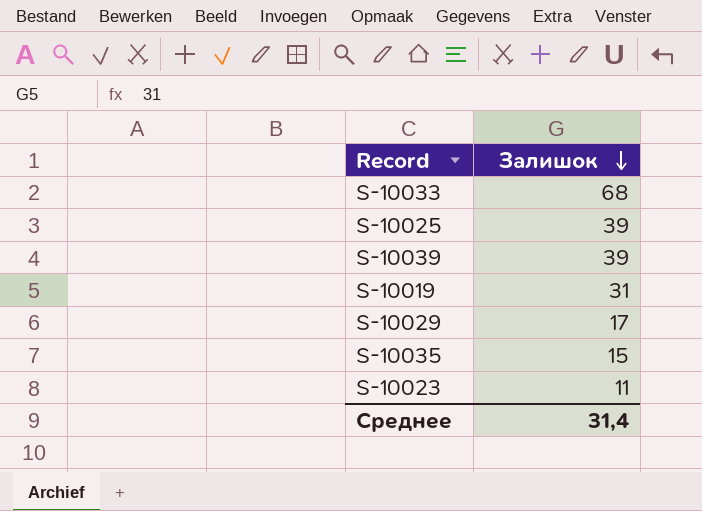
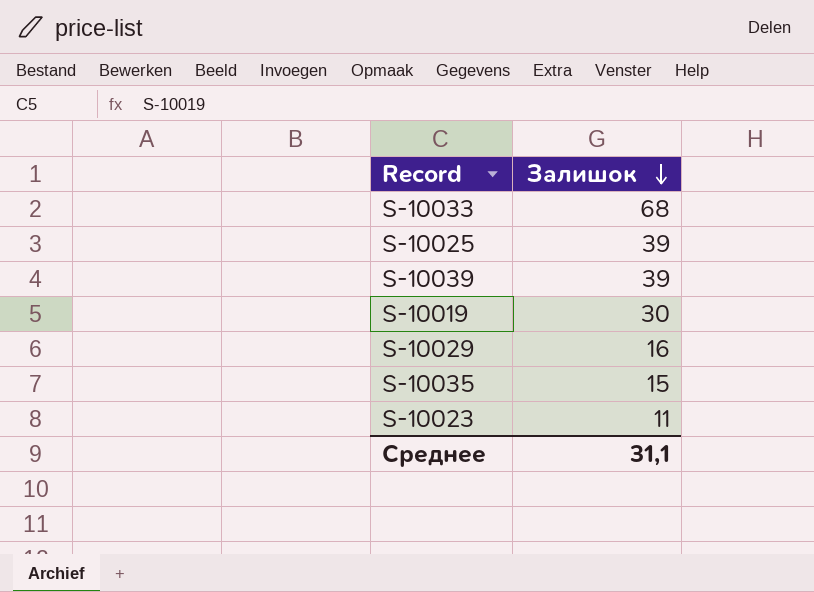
S-10019 | Залишок: 31 -> 30
S-10029 | Залишок: 17 -> 16
Среднее | Залишок: 31,4 -> 31,1

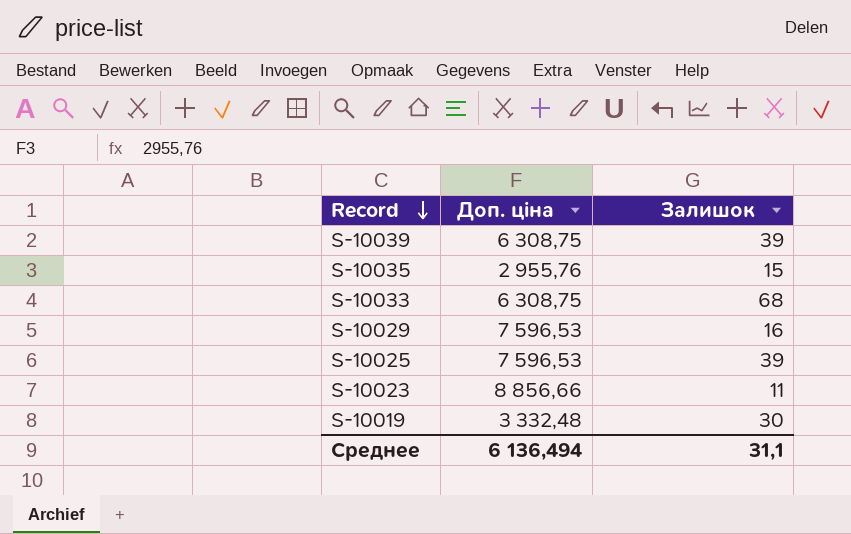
row order: Залишок descending -> Record descending
column Доп. ціна | position: none -> 2

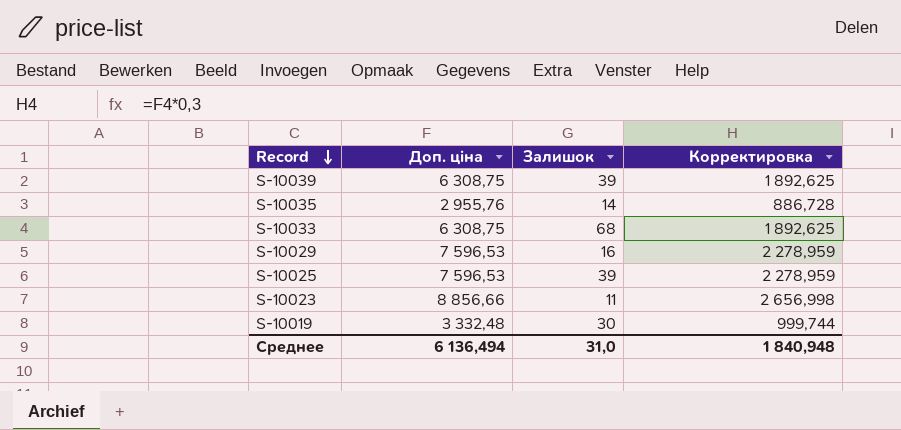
column Корректировка | formula: none -> [Доп. ціна] * 0,3
S-10035 | Залишок: 15 -> 14
Среднее | Залишок: 31,1 -> 31,0

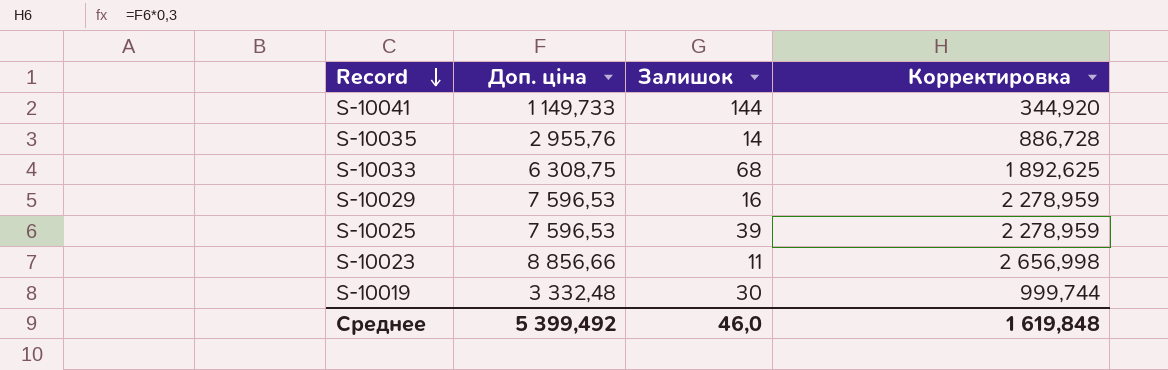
row S-10039: 6 308,75 | 39 | 1 892,625 -> none
row S-10041: none -> 1 149,733 | 144 | 344,920
Среднее | Доп. ціна: 6 136,494 -> 5 399,492
Среднее | Залишок: 31,0 -> 46,0
Среднее | Корректировка: 1 840,948 -> 1 619,848

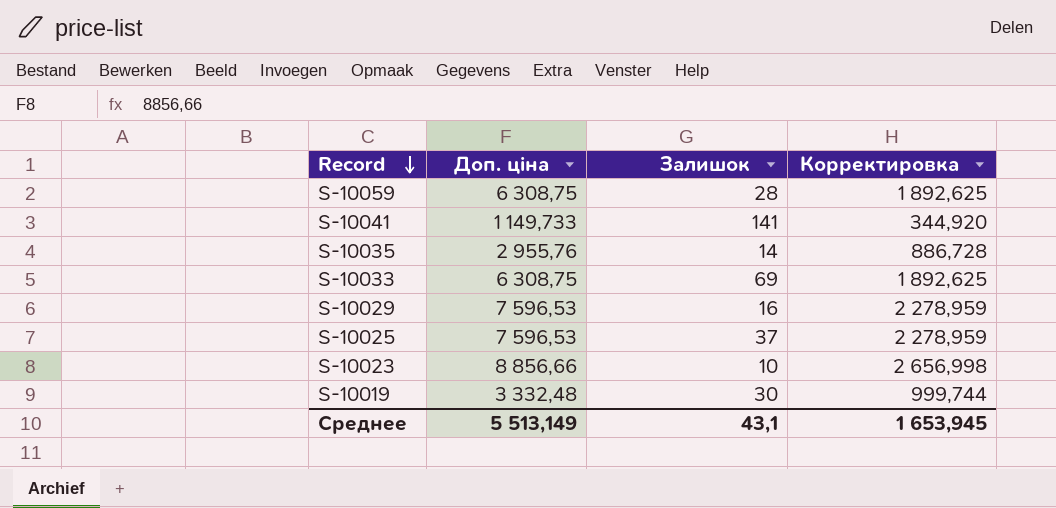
row S-10059: none -> 6 308,75 | 28 | 1 892,625
S-10041 | Залишок: 144 -> 141
S-10033 | Залишок: 68 -> 69
S-10025 | Залишок: 39 -> 37
S-10023 | Залишок: 11 -> 10
Среднее | Доп. ціна: 5 399,492 -> 5 513,149
Среднее | Залишок: 46,0 -> 43,1
Среднее | Корректировка: 1 619,848 -> 1 653,945

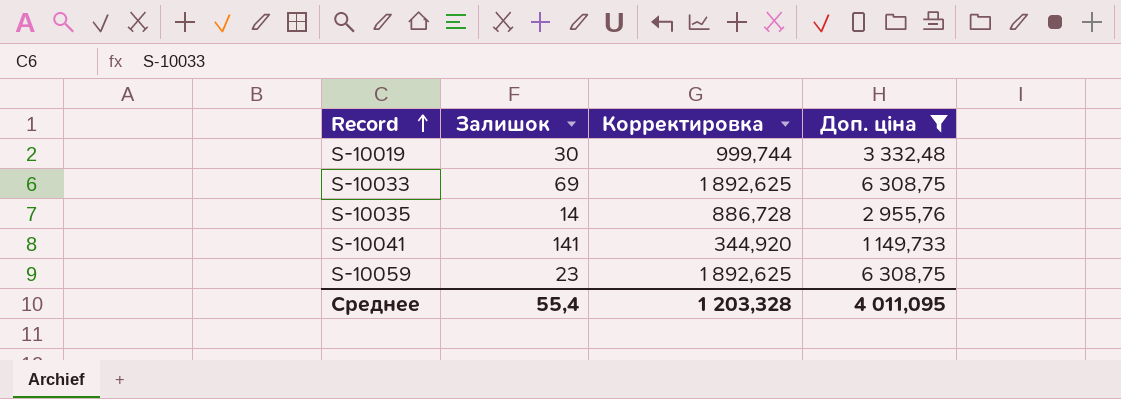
filter: none -> Доп. ціна <= 6 308,75
row order: Record descending -> Record ascending
column Доп. ціна | position: 2 -> 4
S-10059 | Залишок: 28 -> 23
Среднее | Залишок: 43,1 -> 55,4
Среднее | Корректировка: 1 653,945 -> 1 203,328
Среднее | Доп. ціна: 5 513,149 -> 4 011,095

